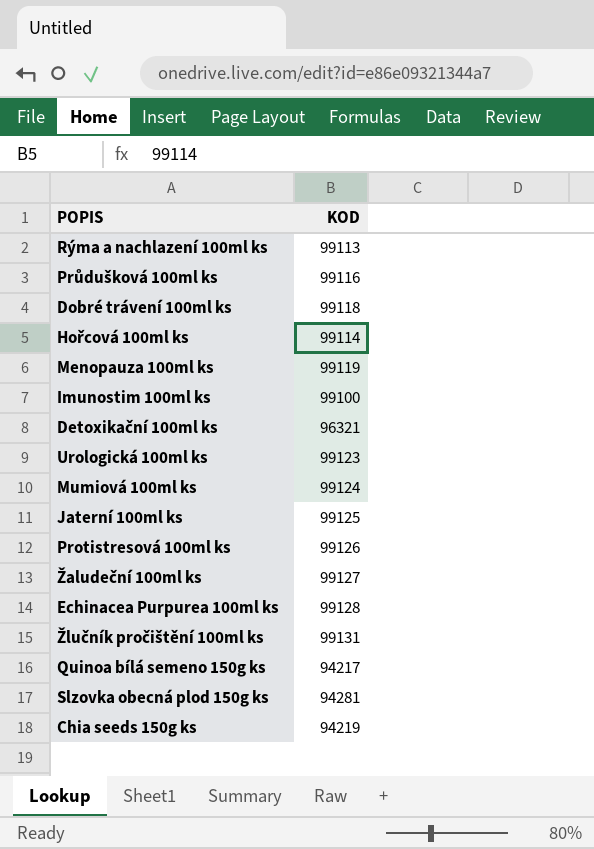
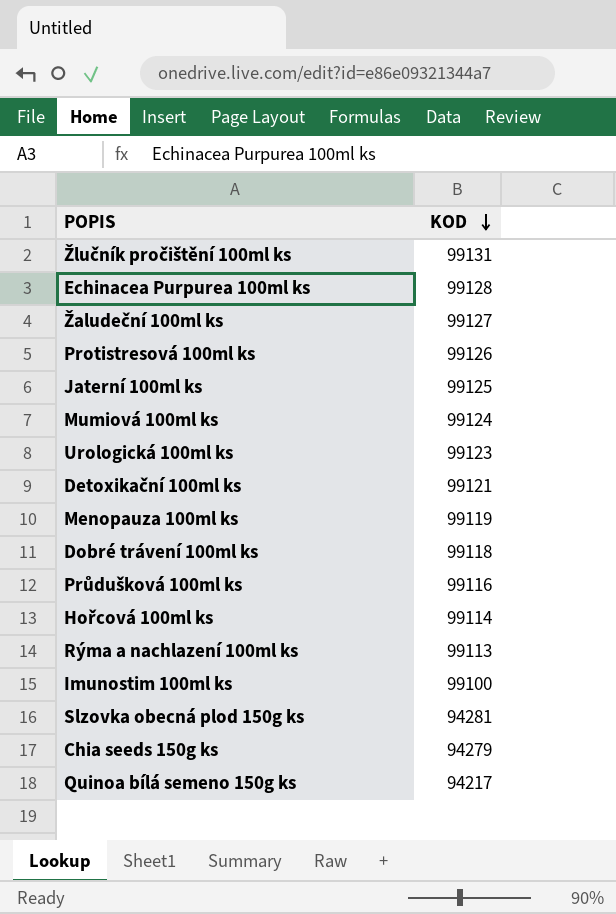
row order: none -> KOD descending
Detoxikační 100ml ks | KOD: 96321 -> 99121
Chia seeds 150g ks | KOD: 94219 -> 94279

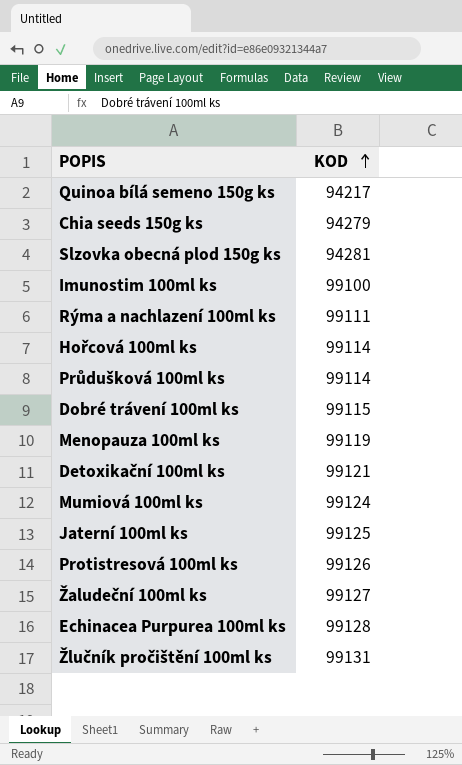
row order: KOD descending -> KOD ascending
row Urologická 100ml ks: 99123 -> none
Rýma a nachlazení 100ml ks | KOD: 99113 -> 99111
Průdušková 100ml ks | KOD: 99116 -> 99114
Dobré trávení 100ml ks | KOD: 99118 -> 99115

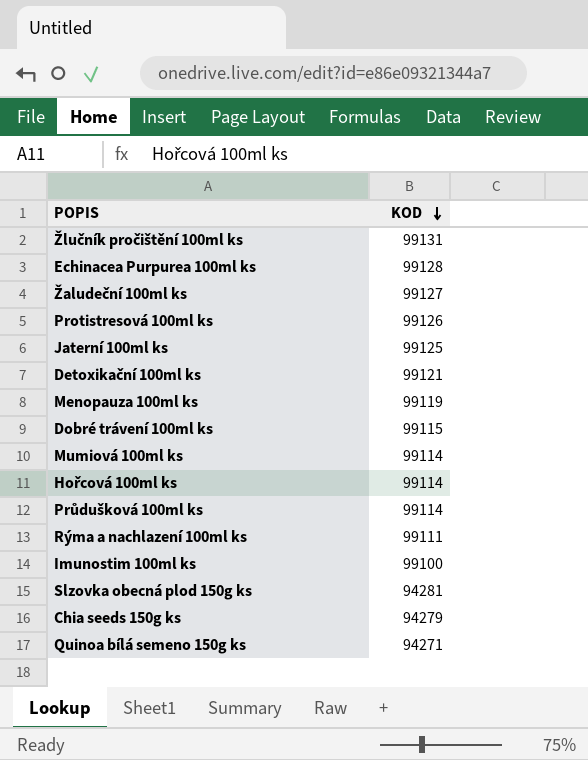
row order: KOD ascending -> KOD descending
Mumiová 100ml ks | KOD: 99124 -> 99114
Quinoa bílá semeno 150g ks | KOD: 94217 -> 94271

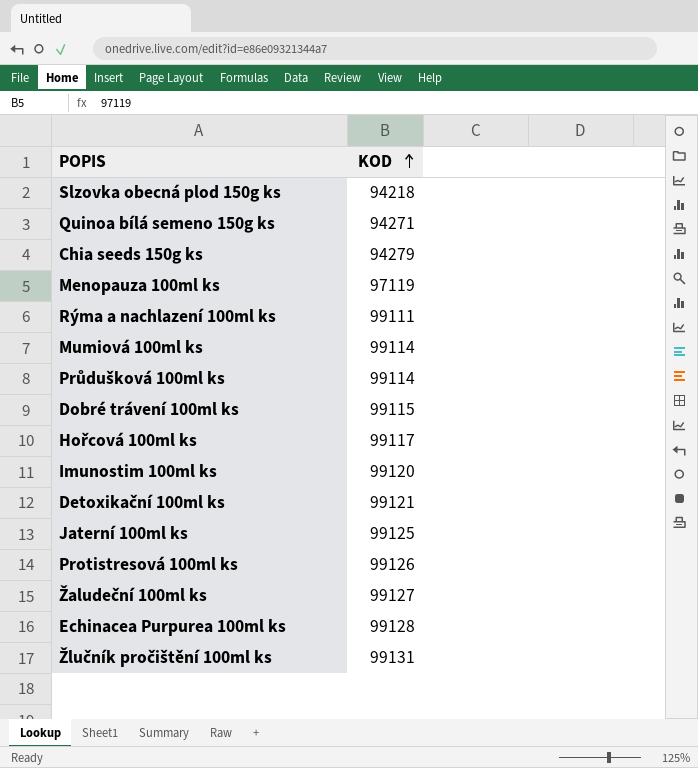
row order: KOD descending -> KOD ascending
Slzovka obecná plod 150g ks | KOD: 94281 -> 94218
Menopauza 100ml ks | KOD: 99119 -> 97119
Hořcová 100ml ks | KOD: 99114 -> 99117
Imunostim 100ml ks | KOD: 99100 -> 99120

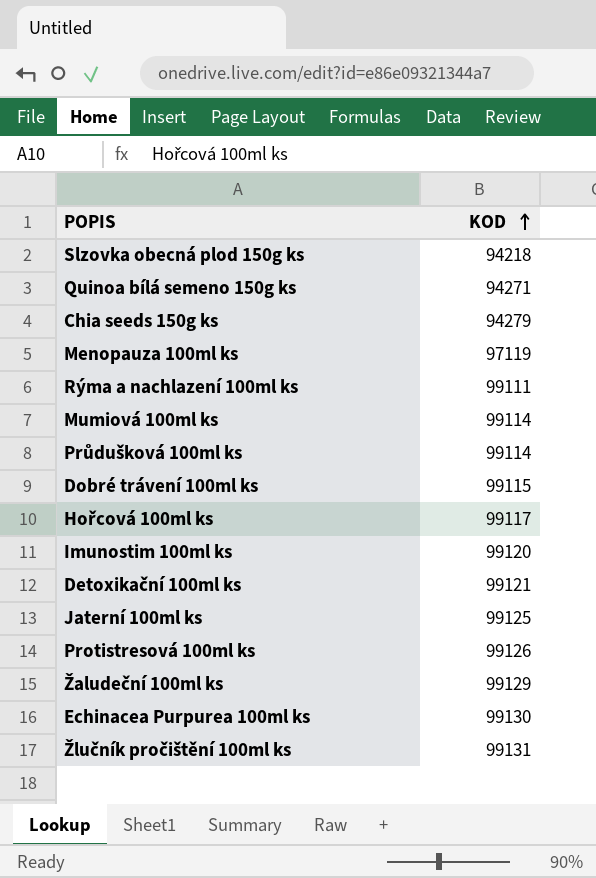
Žaludeční 100ml ks | KOD: 99127 -> 99129
Echinacea Purpurea 100ml ks | KOD: 99128 -> 99130

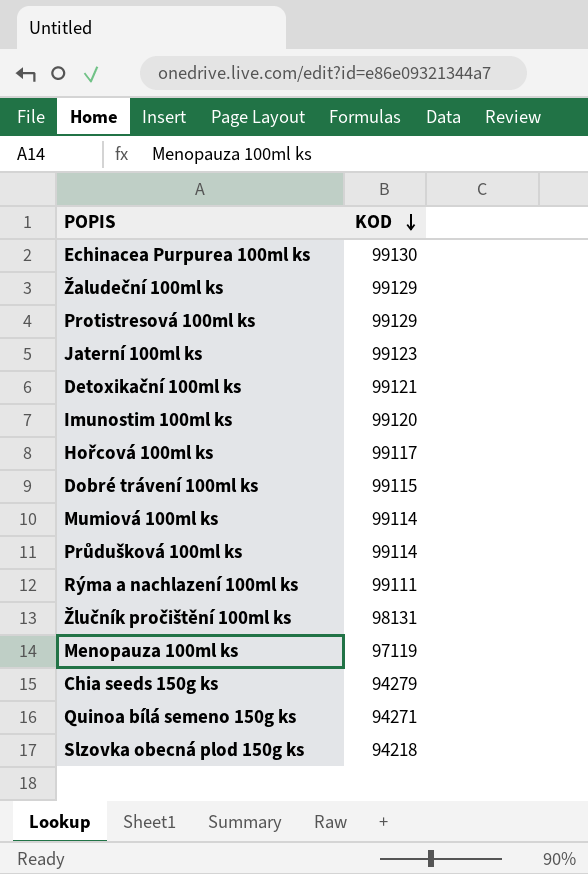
row order: KOD ascending -> KOD descending
Protistresová 100ml ks | KOD: 99126 -> 99129
Jaterní 100ml ks | KOD: 99125 -> 99123
Žlučník pročištění 100ml ks | KOD: 99131 -> 98131

